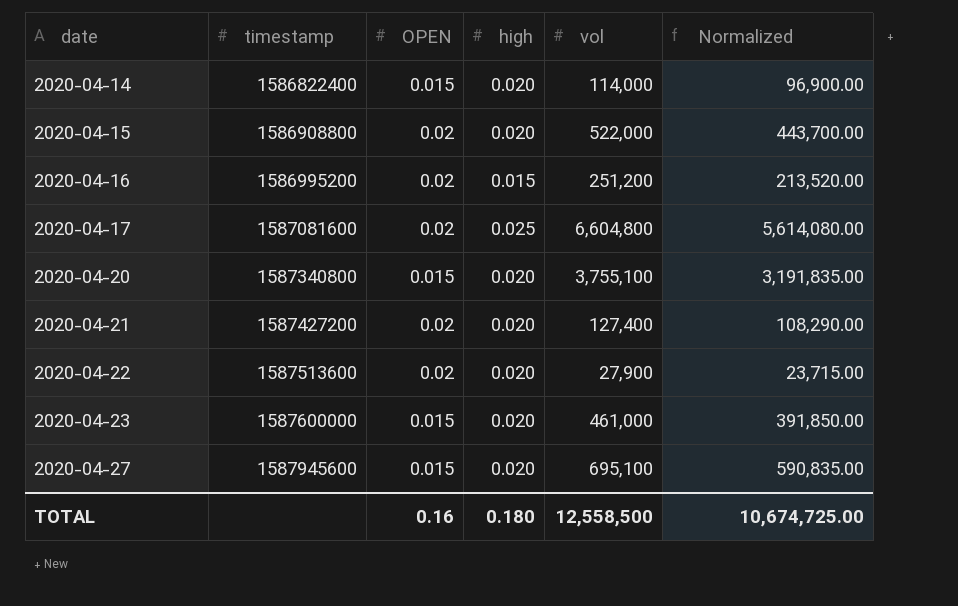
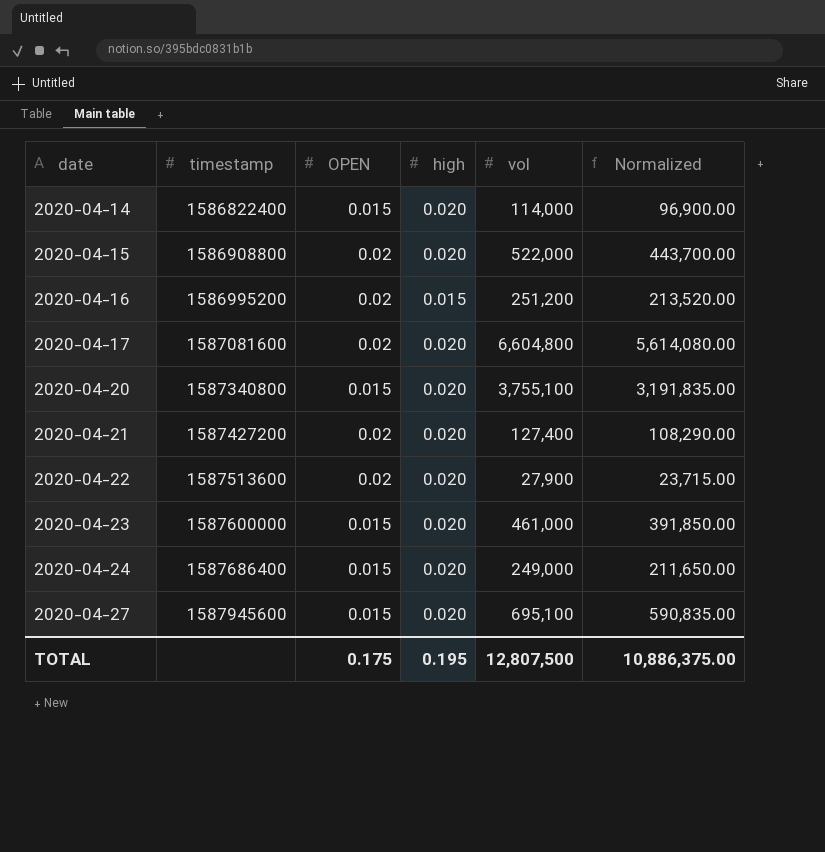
2020-04-17 | high: 0.025 -> 0.020
row 2020-04-24: none -> 1587686400 | 0.015 | 0.020 | 249,000 | 211,650.00
TOTAL | OPEN: 0.16 -> 0.175
TOTAL | high: 0.180 -> 0.195
TOTAL | vol: 12,558,500 -> 12,807,500
TOTAL | Normalized: 10,674,725.00 -> 10,886,375.00

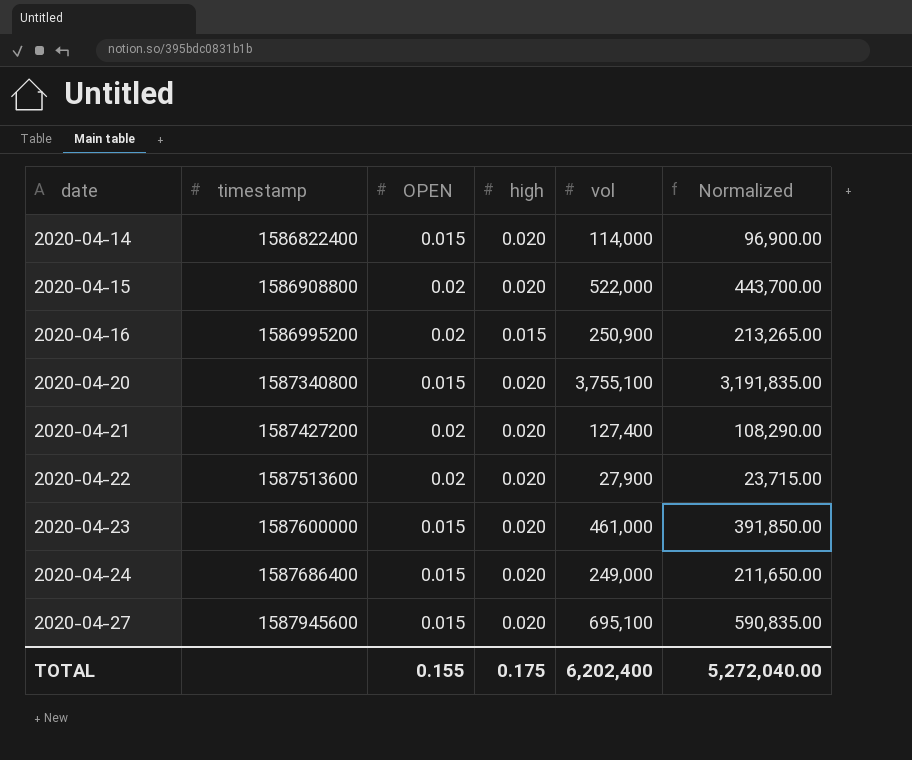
row 2020-04-17: 1587081600 | 0.02 | 0.020 | 6,604,800 | 5,614,080.00 -> none
2020-04-16 | vol: 251,200 -> 250,900
2020-04-16 | Normalized: 213,520.00 -> 213,265.00
TOTAL | OPEN: 0.175 -> 0.155
TOTAL | high: 0.195 -> 0.175
TOTAL | vol: 12,807,500 -> 6,202,400
TOTAL | Normalized: 10,886,375.00 -> 5,272,040.00

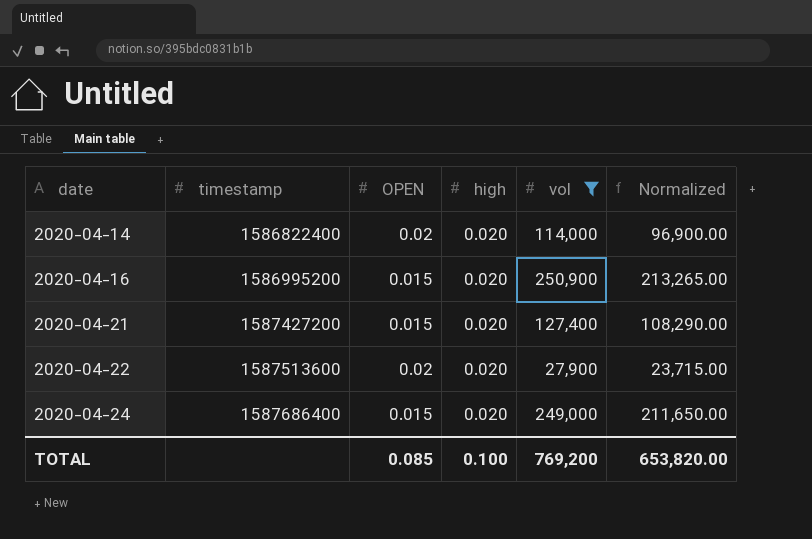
filter: none -> vol <= 250,900
2020-04-14 | OPEN: 0.015 -> 0.02
2020-04-16 | OPEN: 0.02 -> 0.015
2020-04-16 | high: 0.015 -> 0.020
2020-04-21 | OPEN: 0.02 -> 0.015
TOTAL | OPEN: 0.155 -> 0.085
TOTAL | high: 0.175 -> 0.100
TOTAL | vol: 6,202,400 -> 769,200
TOTAL | Normalized: 5,272,040.00 -> 653,820.00

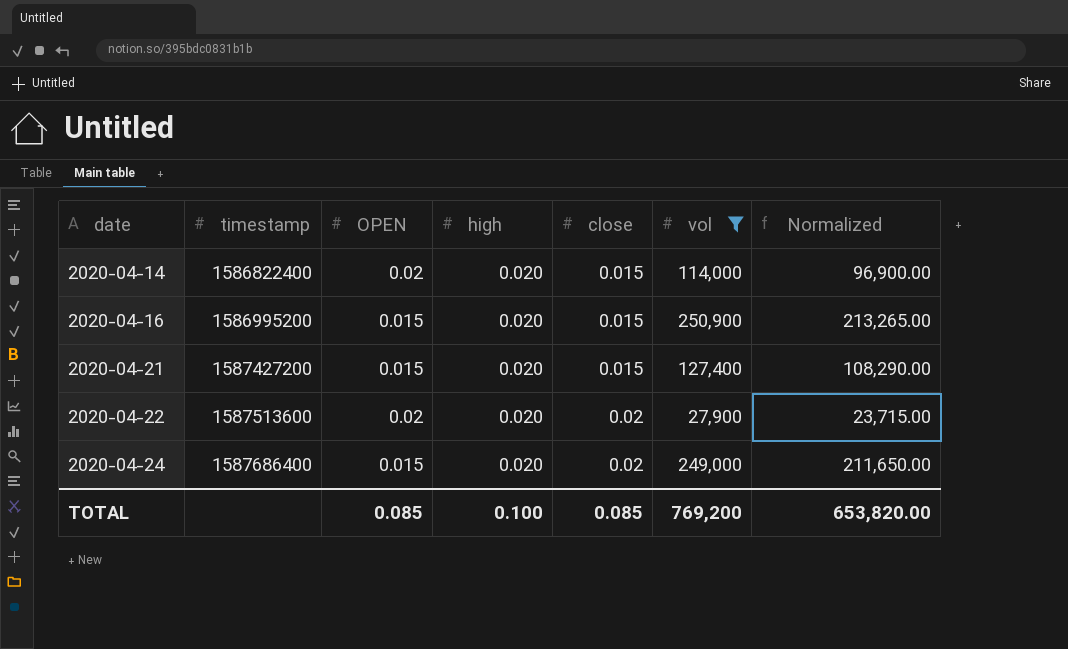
column close | position: none -> 5

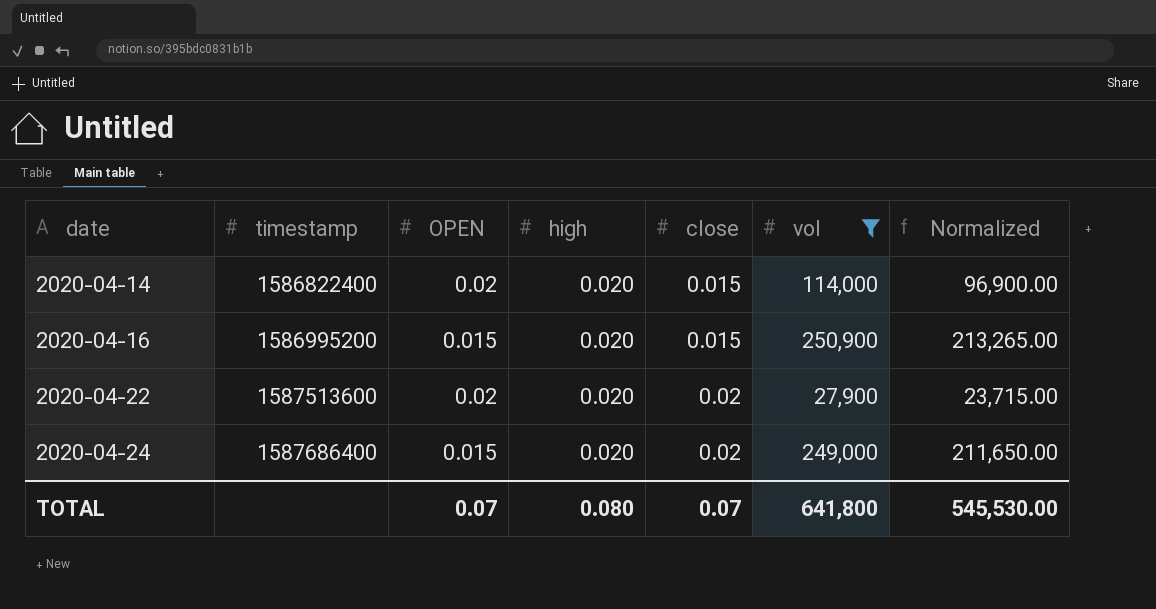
row 2020-04-21: 1587427200 | 0.015 | 0.020 | 0.015 | 127,400 | 108,290.00 -> none
TOTAL | OPEN: 0.085 -> 0.07
TOTAL | high: 0.100 -> 0.080
TOTAL | close: 0.085 -> 0.07
TOTAL | vol: 769,200 -> 641,800
TOTAL | Normalized: 653,820.00 -> 545,530.00

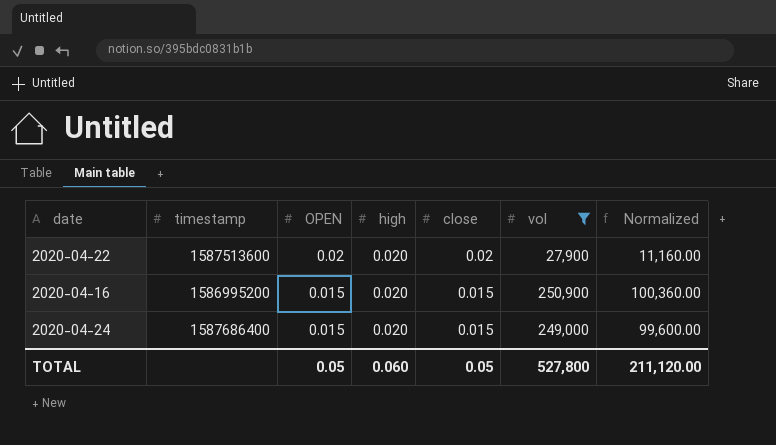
row order: date ascending -> OPEN descending
column Normalized | formula: [vol] * 0.85 -> [vol] * 0.4
row 2020-04-14: 1586822400 | 0.02 | 0.020 | 0.015 | 114,000 | 96,900.00 -> none
2020-04-24 | close: 0.02 -> 0.015
TOTAL | OPEN: 0.07 -> 0.05
TOTAL | high: 0.080 -> 0.060
TOTAL | close: 0.07 -> 0.05
TOTAL | vol: 641,800 -> 527,800
TOTAL | Normalized: 545,530.00 -> 211,120.00

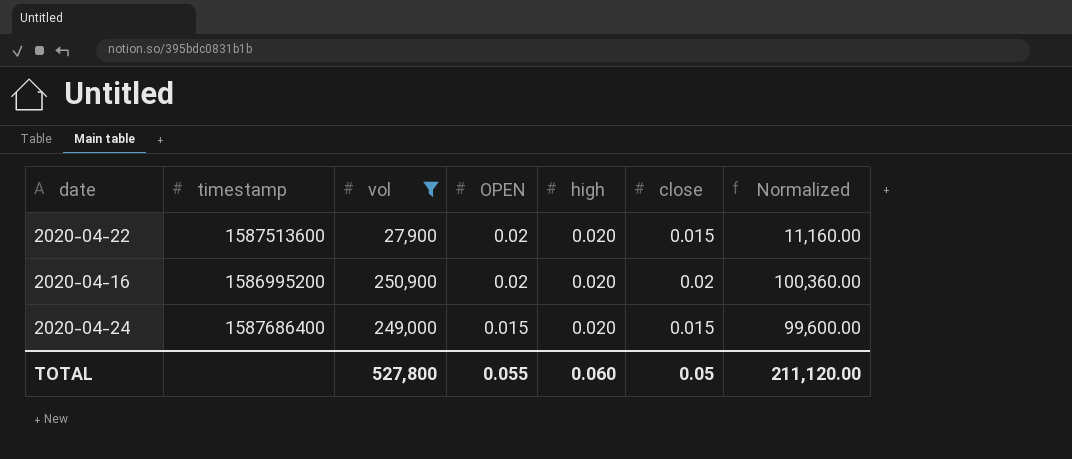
column vol | position: 6 -> 3
2020-04-22 | close: 0.02 -> 0.015
2020-04-16 | OPEN: 0.015 -> 0.02
2020-04-16 | close: 0.015 -> 0.02
TOTAL | OPEN: 0.05 -> 0.055

